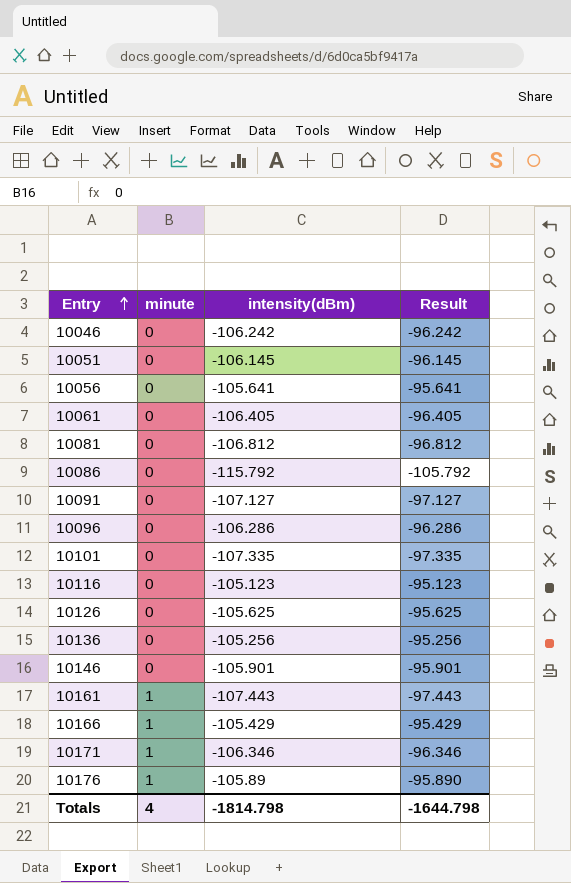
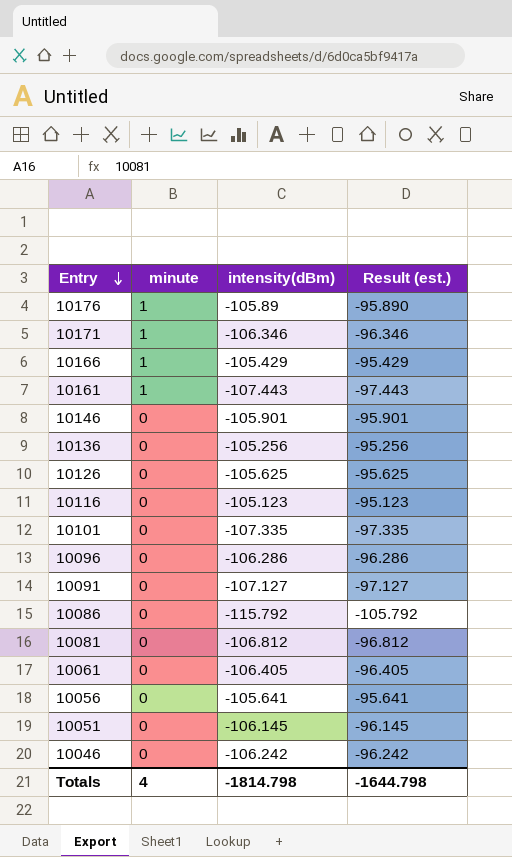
row order: Entry ascending -> Entry descending
column name: Result -> Result (est.)

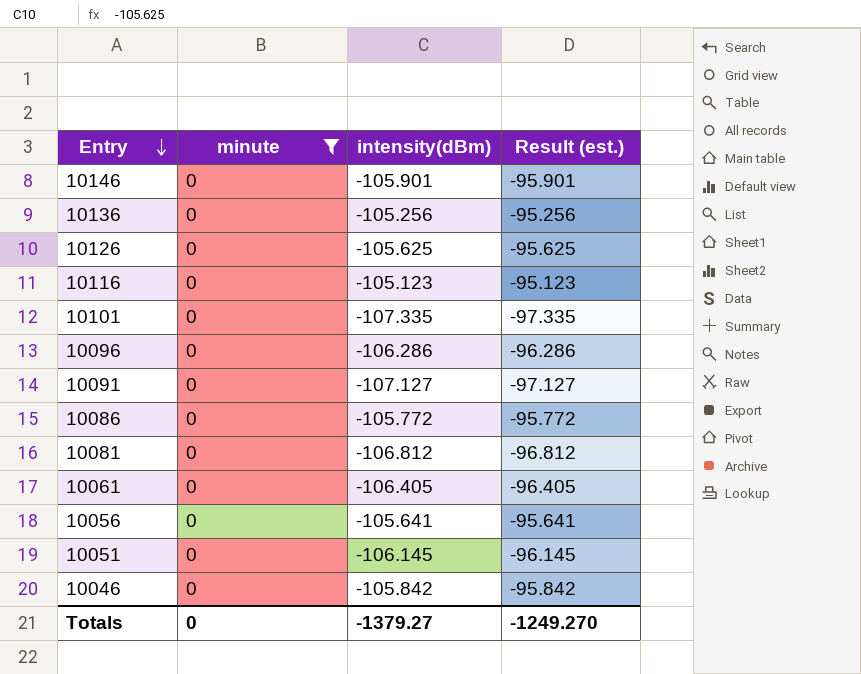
filter: none -> minute = 0
10086 | intensity(dBm): -115.792 -> -105.772
10086 | Result (est.): -105.792 -> -95.772
10046 | intensity(dBm): -106.242 -> -105.842
10046 | Result (est.): -96.242 -> -95.842
Totals | minute: 4 -> 0
Totals | intensity(dBm): -1814.798 -> -1379.27
Totals | Result (est.): -1644.798 -> -1249.270

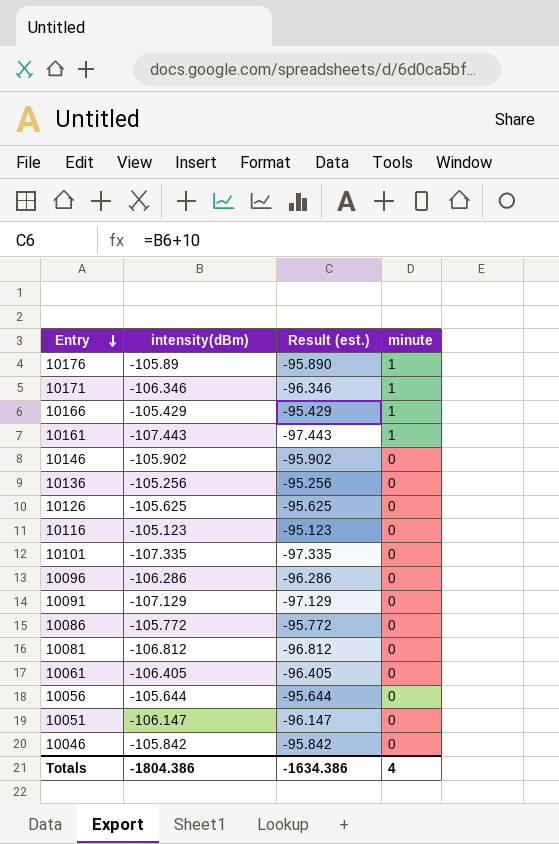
filter: minute = 0 -> none
column minute | position: 2 -> 4
10146 | intensity(dBm): -105.901 -> -105.902
10146 | Result (est.): -95.901 -> -95.902
10091 | intensity(dBm): -107.127 -> -107.129
10091 | Result (est.): -97.127 -> -97.129
10056 | intensity(dBm): -105.641 -> -105.644
10056 | Result (est.): -95.641 -> -95.644
10051 | intensity(dBm): -106.145 -> -106.147
10051 | Result (est.): -96.145 -> -96.147
Totals | intensity(dBm): -1379.27 -> -1804.386
Totals | Result (est.): -1249.270 -> -1634.386
Totals | minute: 0 -> 4

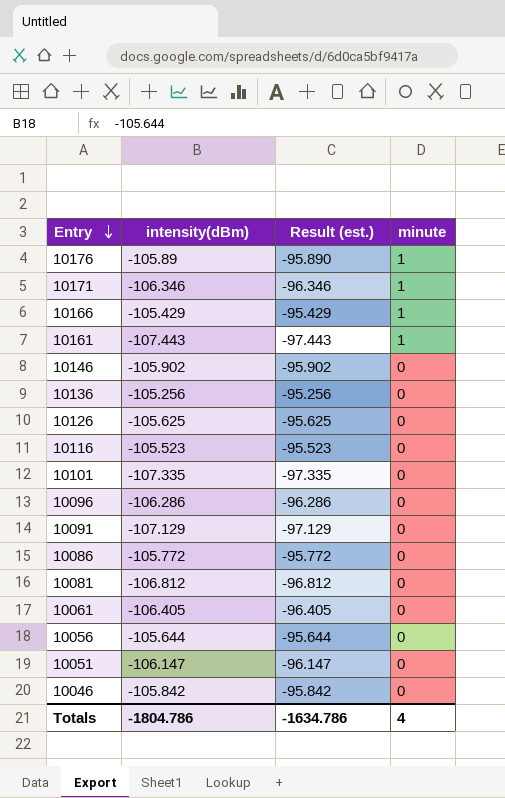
10116 | intensity(dBm): -105.123 -> -105.523
10116 | Result (est.): -95.123 -> -95.523
Totals | intensity(dBm): -1804.386 -> -1804.786
Totals | Result (est.): -1634.386 -> -1634.786

